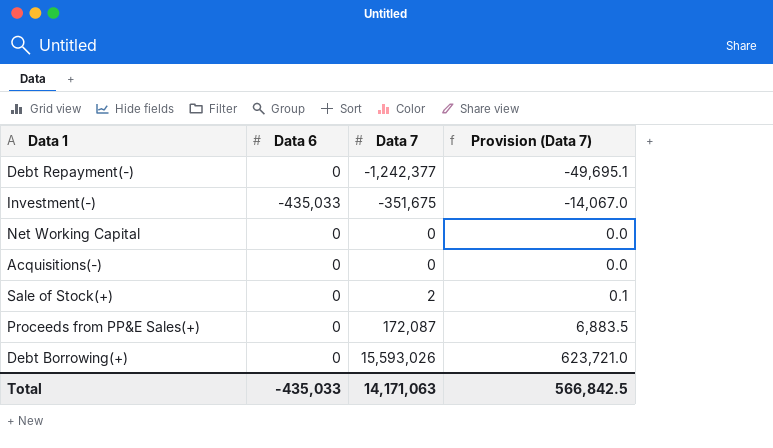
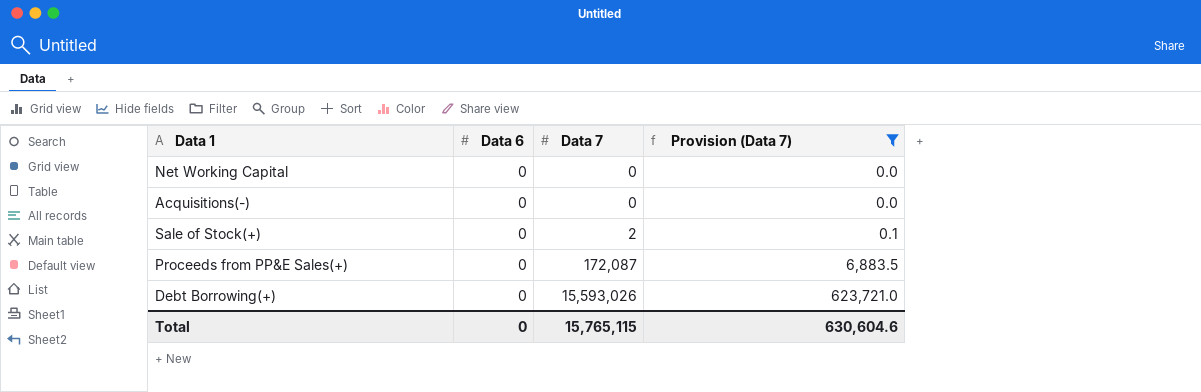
filter: none -> Provision (Data 7) >= 0.0
Total | Data 6: -435,033 -> 0
Total | Data 7: 14,171,063 -> 15,765,115
Total | Provision (Data 7): 566,842.5 -> 630,604.6

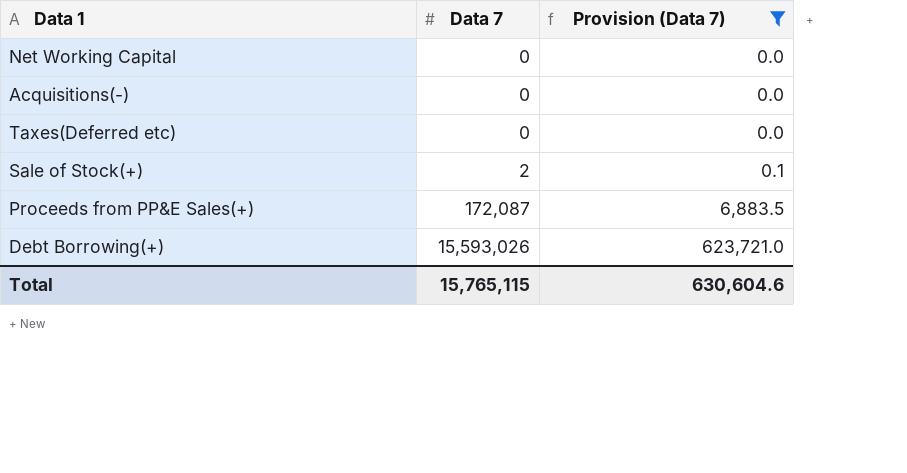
column Data 6 | position: 2 -> none
row Taxes(Deferred etc): none -> 0 | 0.0

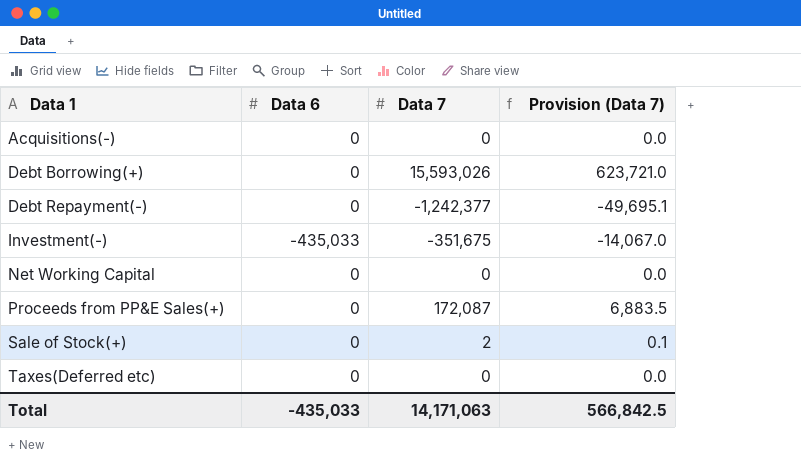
filter: Provision (Data 7) >= 0.0 -> none
row order: Data 7 ascending -> Data 1 ascending
column Data 6 | position: none -> 2
Total | Data 7: 15,765,115 -> 14,171,063
Total | Provision (Data 7): 630,604.6 -> 566,842.5

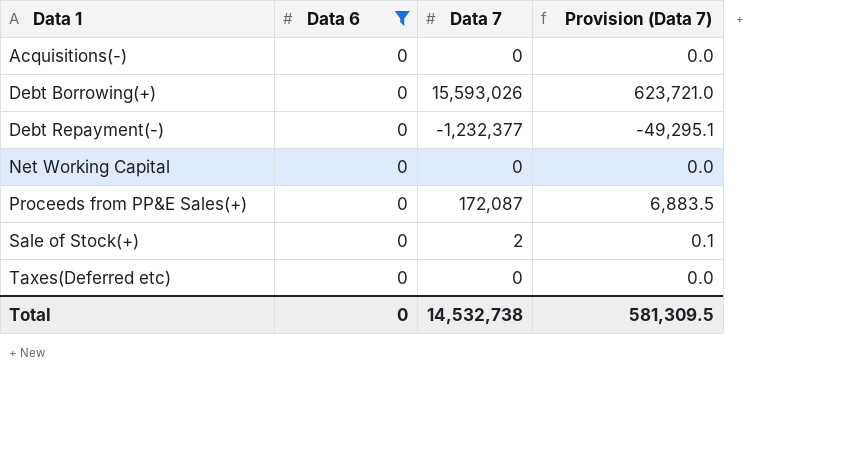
filter: none -> Data 6 = 0
Debt Repayment(-) | Data 7: -1,242,377 -> -1,232,377
Debt Repayment(-) | Provision (Data 7): -49,695.1 -> -49,295.1
Total | Data 6: -435,033 -> 0
Total | Data 7: 14,171,063 -> 14,532,738
Total | Provision (Data 7): 566,842.5 -> 581,309.5

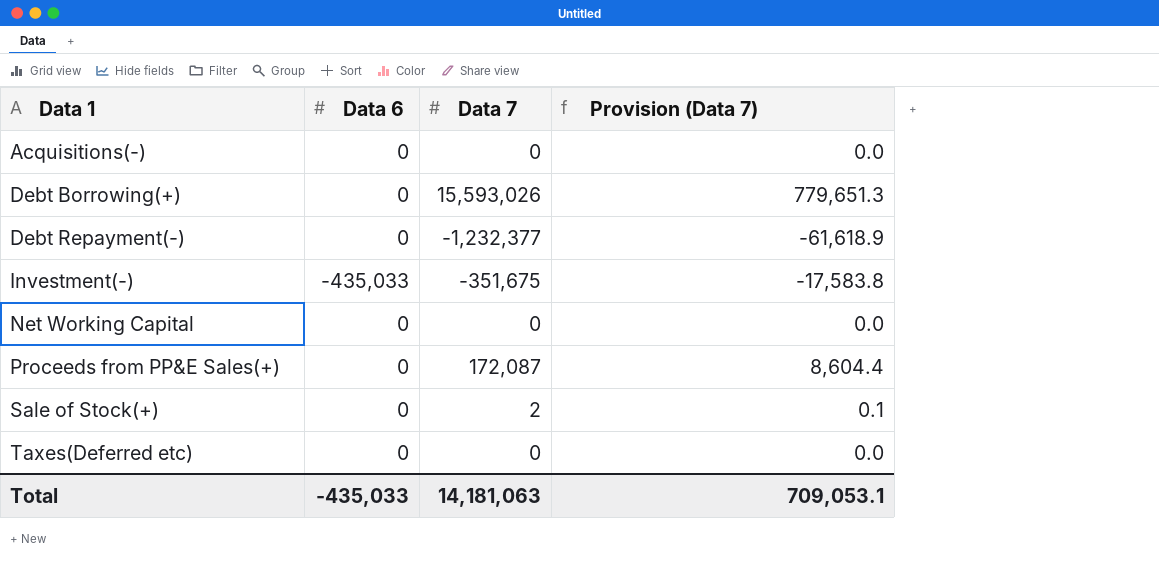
filter: Data 6 = 0 -> none
column Provision (Data 7) | formula: [Data 7] * 0.04 -> [Data 7] * 0.05
Total | Data 6: 0 -> -435,033
Total | Data 7: 14,532,738 -> 14,181,063
Total | Provision (Data 7): 581,309.5 -> 709,053.1

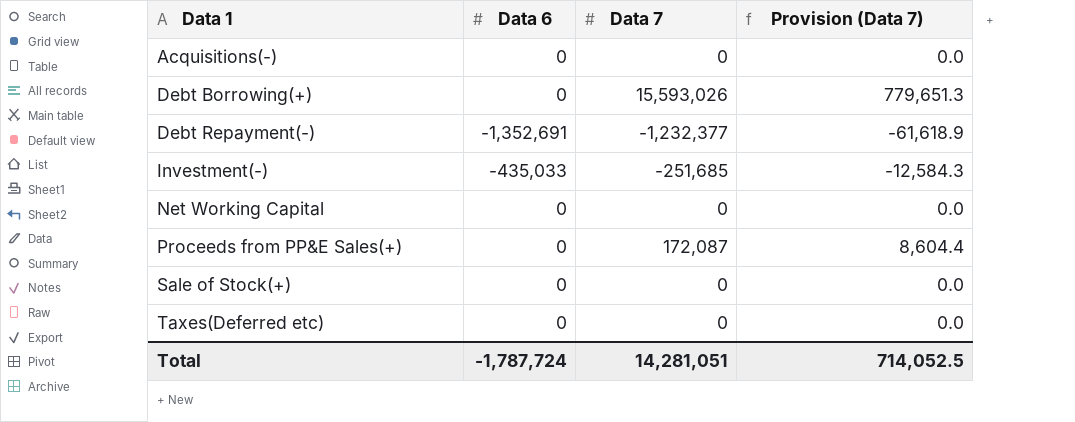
Debt Repayment(-) | Data 6: 0 -> -1,352,691
Investment(-) | Data 7: -351,675 -> -251,685
Investment(-) | Provision (Data 7): -17,583.8 -> -12,584.3
Sale of Stock(+) | Data 7: 2 -> 0
Sale of Stock(+) | Provision (Data 7): 0.1 -> 0.0
Total | Data 6: -435,033 -> -1,787,724
Total | Data 7: 14,181,063 -> 14,281,051
Total | Provision (Data 7): 709,053.1 -> 714,052.5

